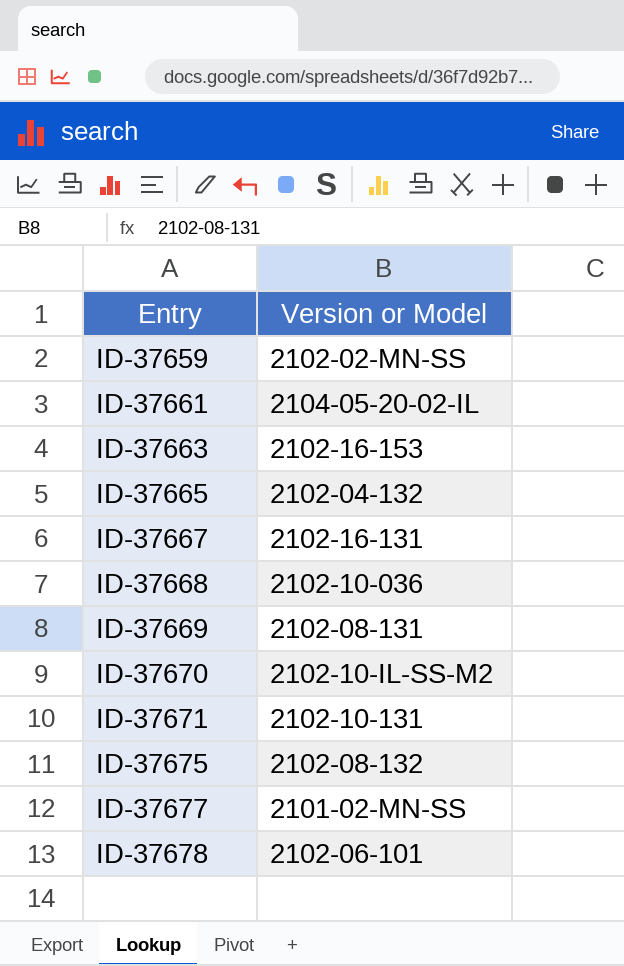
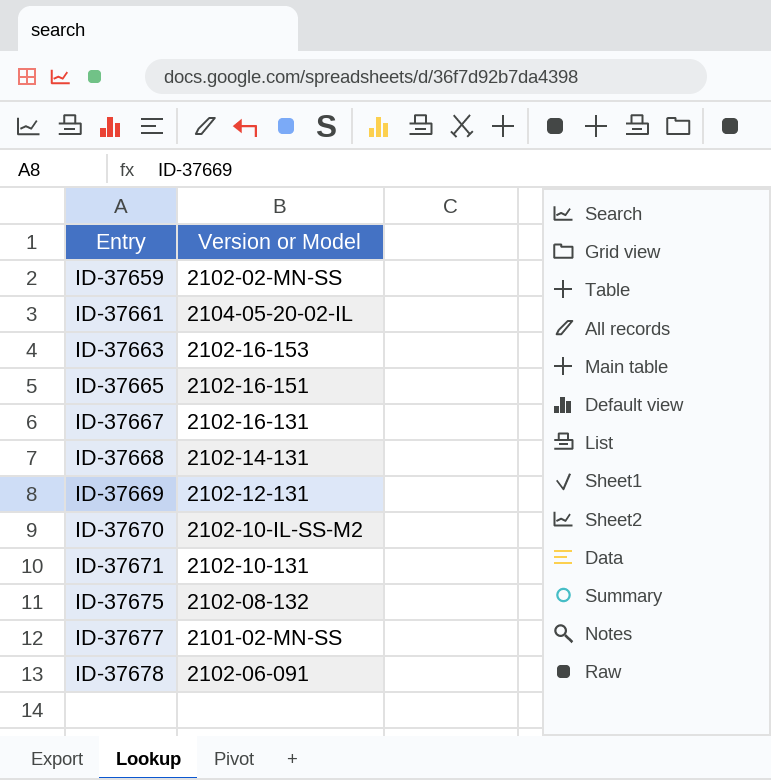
ID-37665 | Version or Model: 2102-04-132 -> 2102-16-151
ID-37668 | Version or Model: 2102-10-036 -> 2102-14-131
ID-37669 | Version or Model: 2102-08-131 -> 2102-12-131
ID-37678 | Version or Model: 2102-06-101 -> 2102-06-091

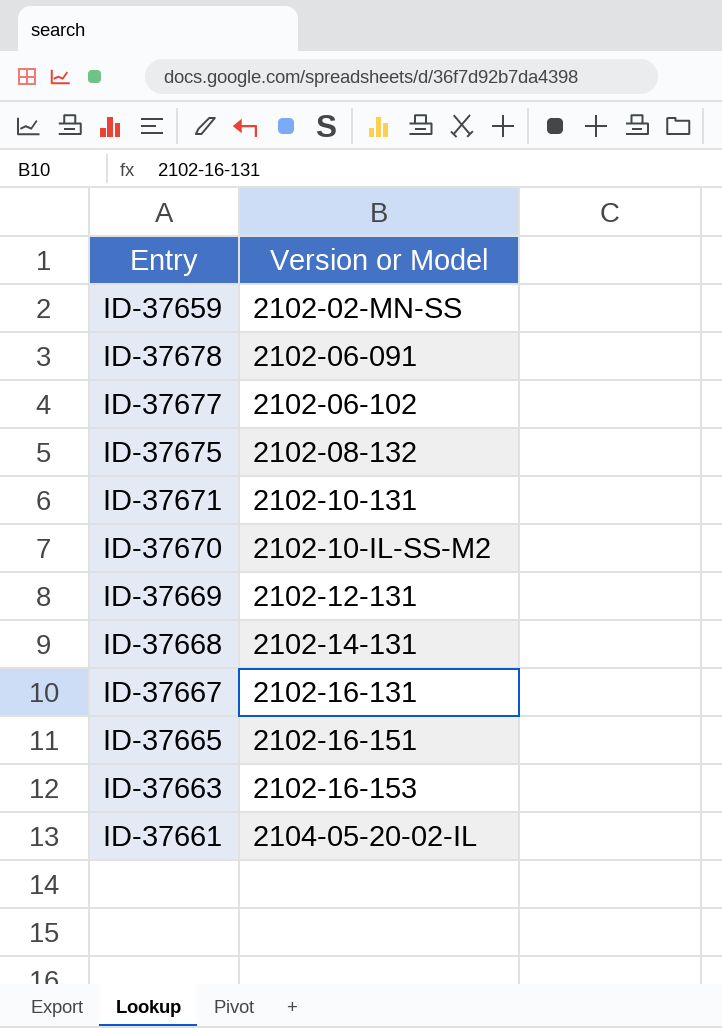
row order: Entry ascending -> Version or Model ascending
ID-37677 | Version or Model: 2101-02-MN-SS -> 2102-06-102

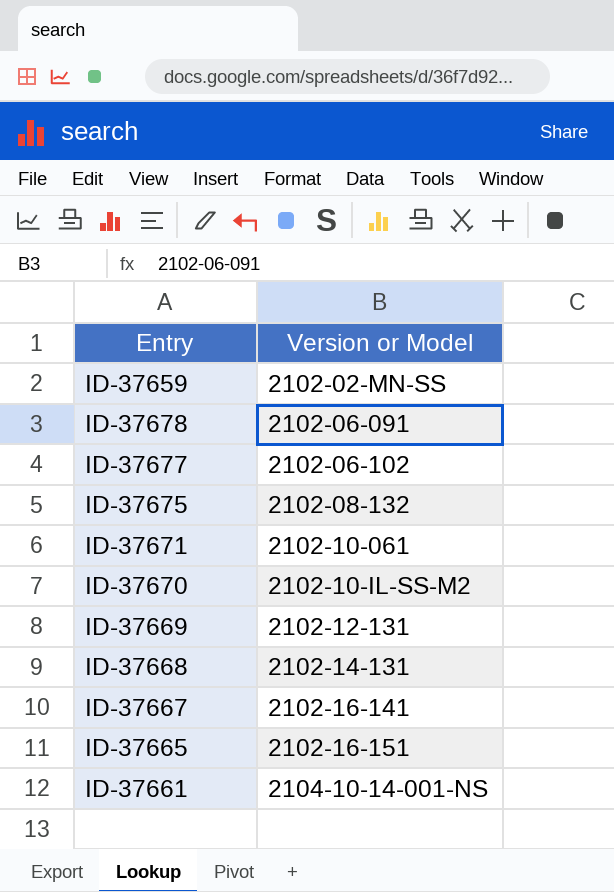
row ID-37663: 2102-16-153 -> none
ID-37671 | Version or Model: 2102-10-131 -> 2102-10-061
ID-37667 | Version or Model: 2102-16-131 -> 2102-16-141
ID-37661 | Version or Model: 2104-05-20-02-IL -> 2104-10-14-001-NS

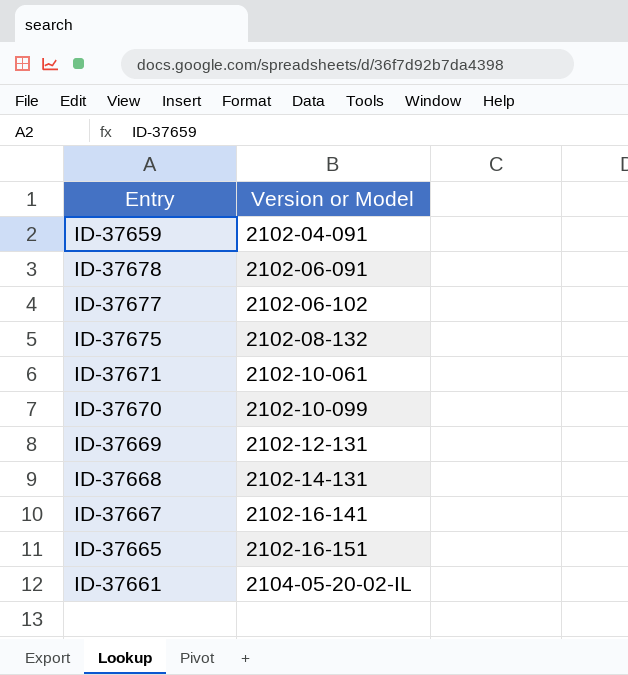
ID-37659 | Version or Model: 2102-02-MN-SS -> 2102-04-091
ID-37670 | Version or Model: 2102-10-IL-SS-M2 -> 2102-10-099
ID-37661 | Version or Model: 2104-10-14-001-NS -> 2104-05-20-02-IL

